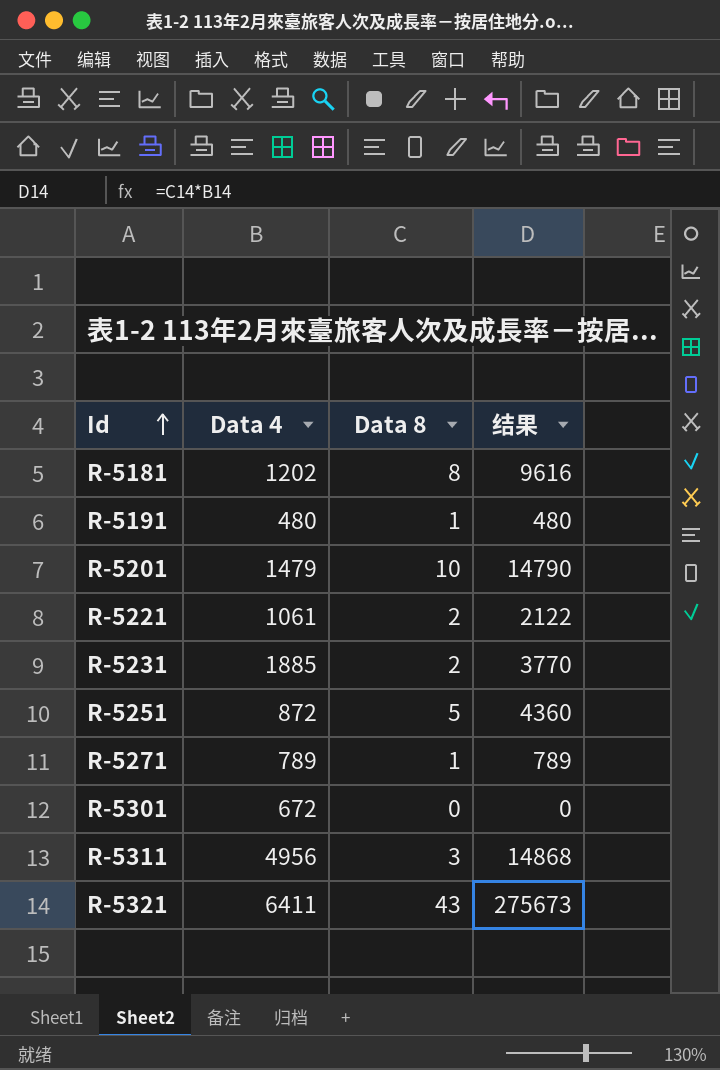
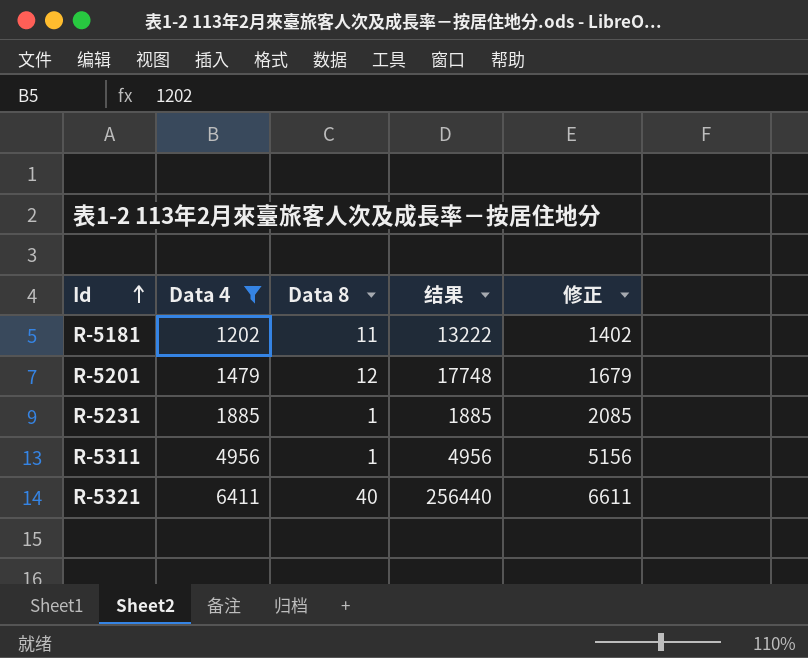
filter: none -> Data 4 >= 1202
column 修正 | formula: none -> [Data 4] + 200
R-5181 | Data 8: 8 -> 11
R-5181 | 结果: 9616 -> 13222
R-5201 | Data 8: 10 -> 12
R-5201 | 结果: 14790 -> 17748
R-5231 | Data 8: 2 -> 1
R-5231 | 结果: 3770 -> 1885
R-5311 | Data 8: 3 -> 1
R-5311 | 结果: 14868 -> 4956
R-5321 | Data 8: 43 -> 40
R-5321 | 结果: 275673 -> 256440

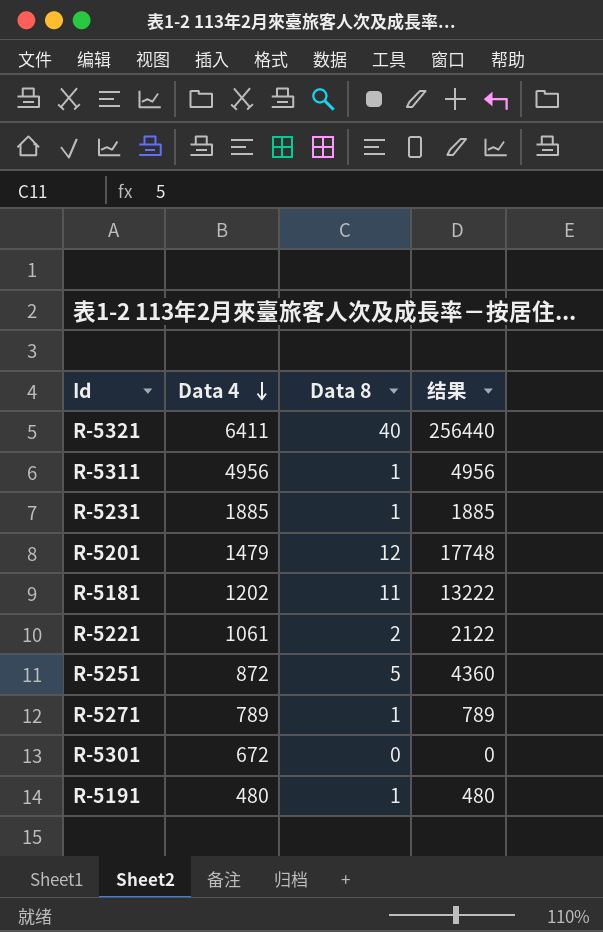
filter: Data 4 >= 1202 -> none
row order: Id ascending -> Data 4 descending
column 修正 | formula: [Data 4] + 200 -> none

